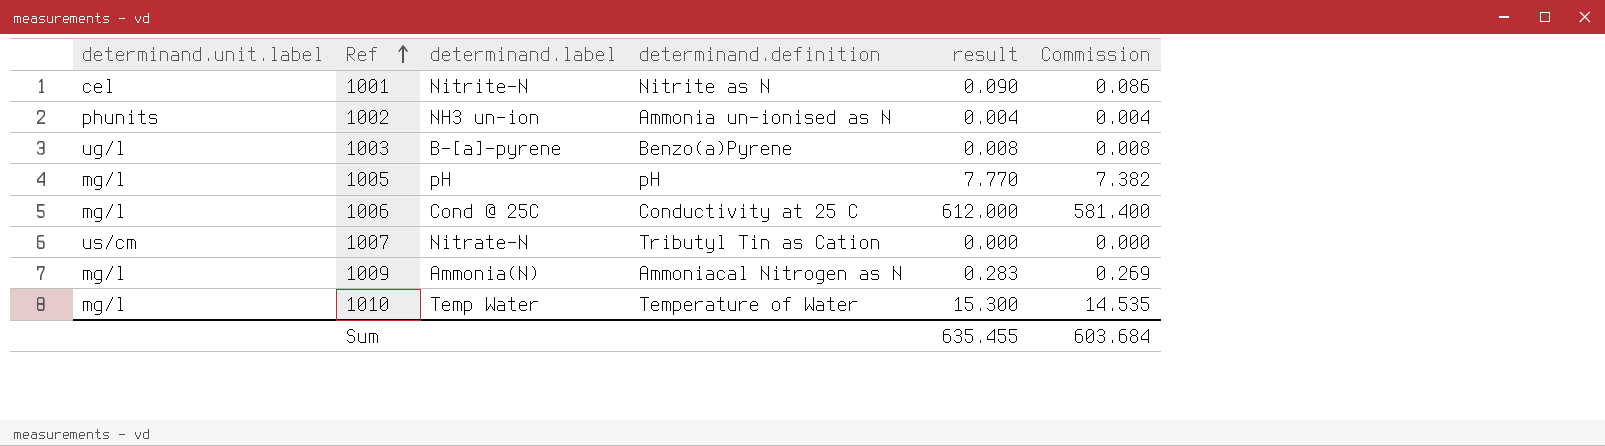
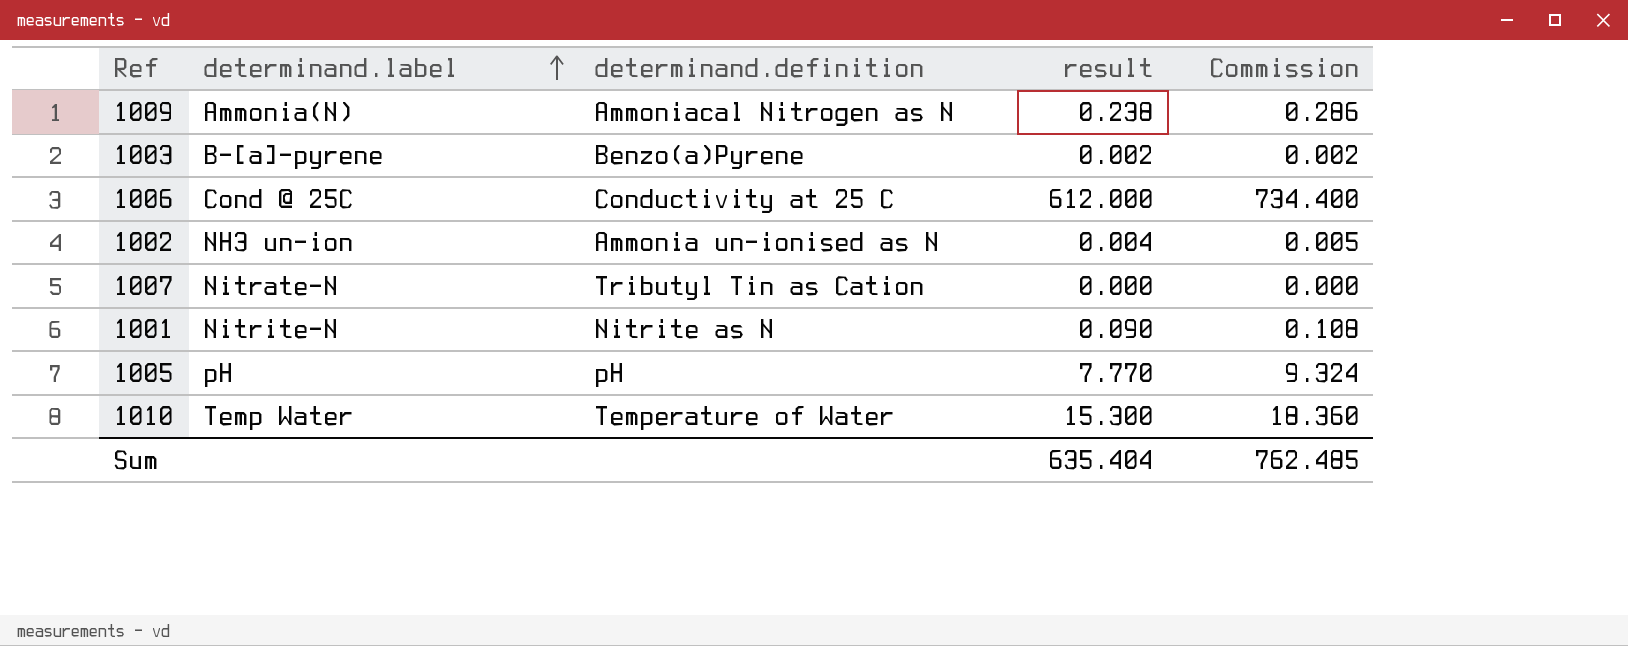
row order: Ref ascending -> determinand.label ascending
column determinand.unit.label | position: 1 -> none
column Commission | formula: [result] * 0.95 -> [result] * 1.2
1009 | result: 0.283 -> 0.238
1003 | result: 0.008 -> 0.002
Sum | result: 635.455 -> 635.404
Sum | Commission: 603.684 -> 762.485

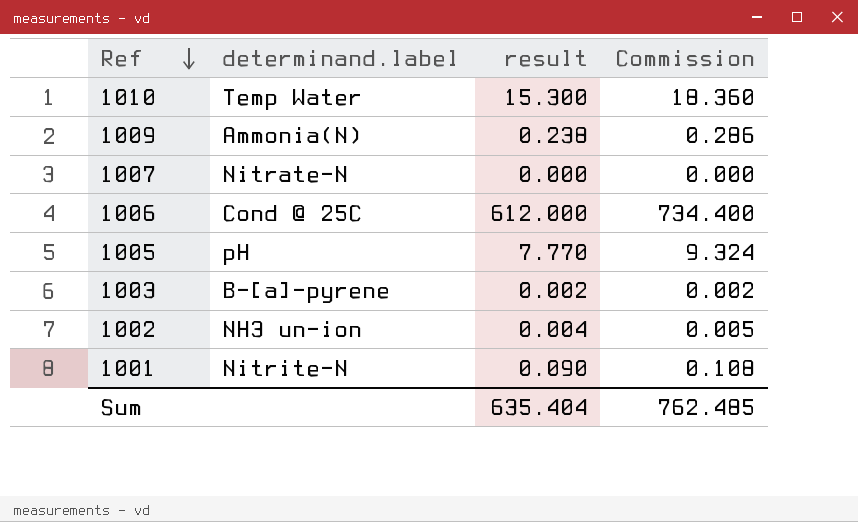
row order: determinand.label ascending -> Ref descending
column determinand.definition | position: 3 -> none

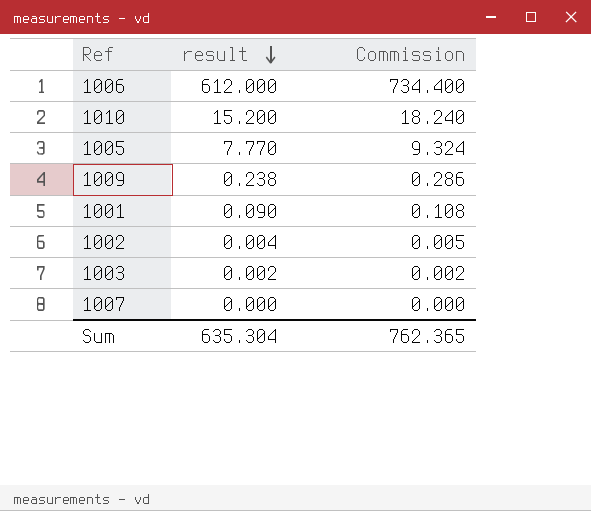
row order: Ref descending -> result descending
column determinand.label | position: 2 -> none
1010 | result: 15.300 -> 15.200
1010 | Commission: 18.360 -> 18.240
Sum | result: 635.404 -> 635.304
Sum | Commission: 762.485 -> 762.365

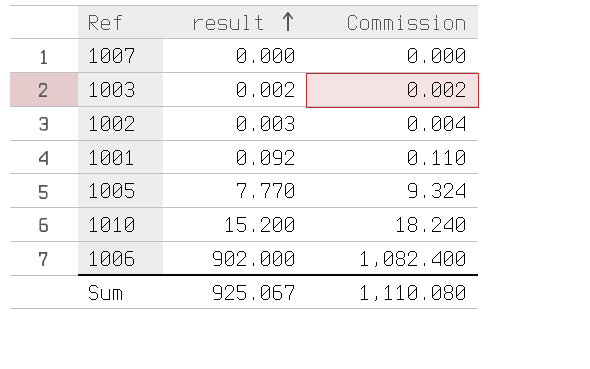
row order: result descending -> result ascending
row 1009: 0.238 | 0.286 -> none
1002 | result: 0.004 -> 0.003
1002 | Commission: 0.005 -> 0.004
1001 | result: 0.090 -> 0.092
1001 | Commission: 0.108 -> 0.110
1006 | result: 612.000 -> 902.000
1006 | Commission: 734.400 -> 1,082.400
Sum | result: 635.304 -> 925.067
Sum | Commission: 762.365 -> 1,110.080

